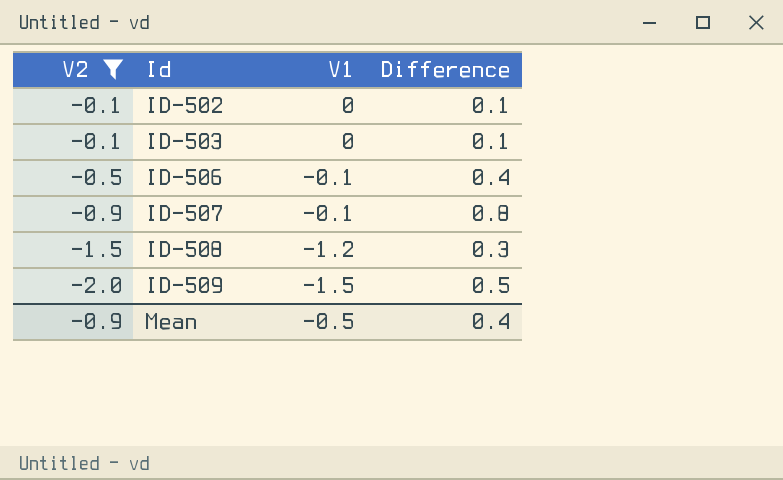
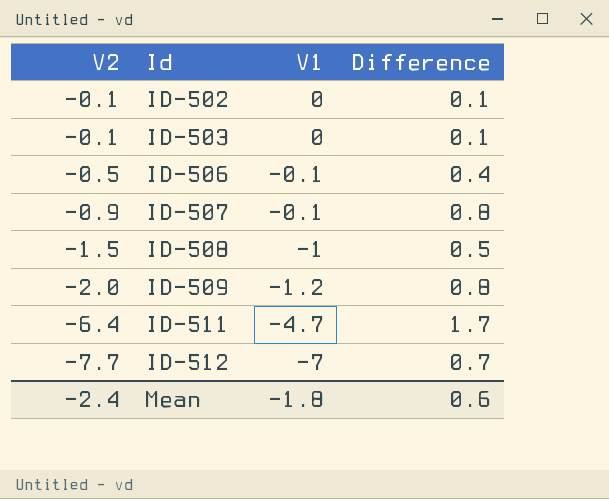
filter: V2 >= -2.0 -> none
ID-508 | V1: -1.2 -> -1
ID-508 | Difference: 0.3 -> 0.5
ID-509 | V1: -1.5 -> -1.2
ID-509 | Difference: 0.5 -> 0.8
Mean | V2: -0.9 -> -2.4
Mean | V1: -0.5 -> -1.8
Mean | Difference: 0.4 -> 0.6

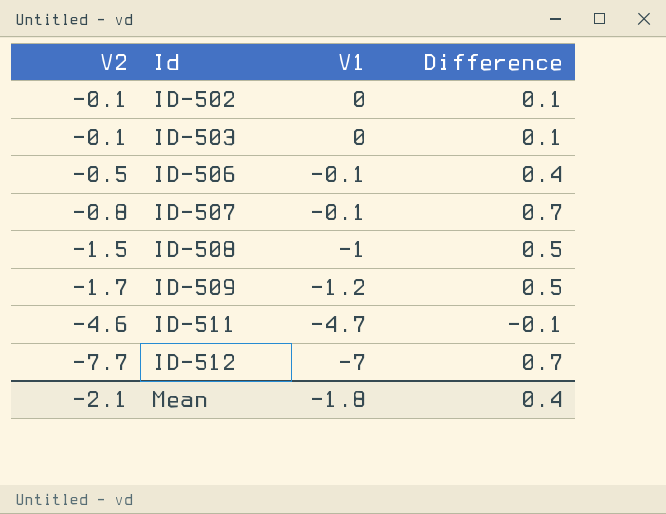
ID-507 | V2: -0.9 -> -0.8
ID-507 | Difference: 0.8 -> 0.7
ID-509 | V2: -2.0 -> -1.7
ID-509 | Difference: 0.8 -> 0.5
ID-511 | V2: -6.4 -> -4.6
ID-511 | Difference: 1.7 -> -0.1
Mean | V2: -2.4 -> -2.1
Mean | Difference: 0.6 -> 0.4

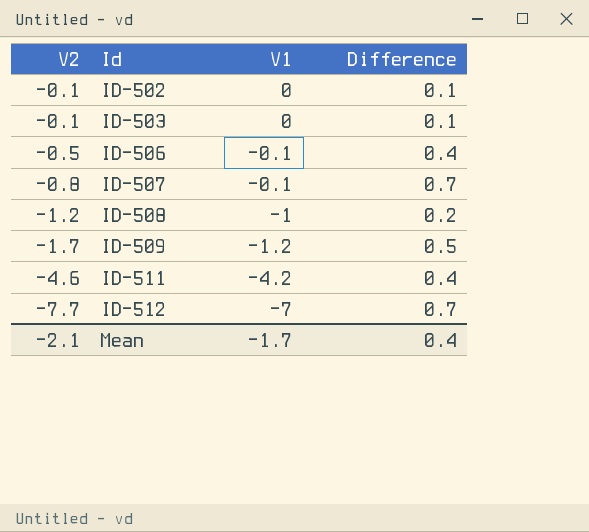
ID-508 | V2: -1.5 -> -1.2
ID-508 | Difference: 0.5 -> 0.2
ID-511 | V1: -4.7 -> -4.2
ID-511 | Difference: -0.1 -> 0.4
Mean | V1: -1.8 -> -1.7

